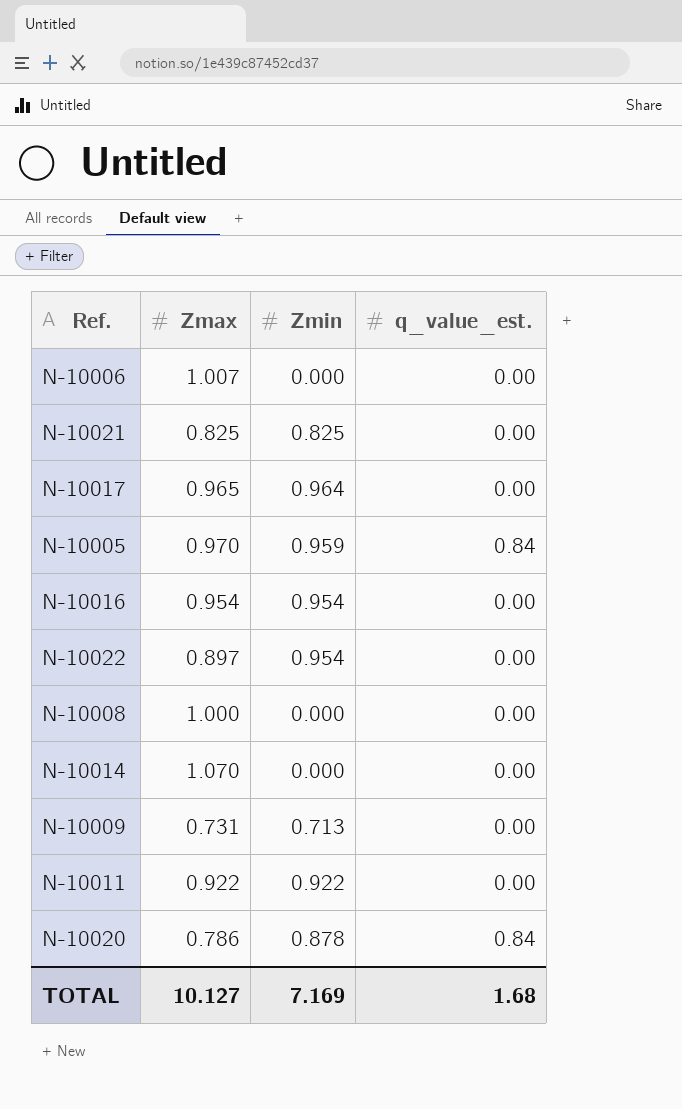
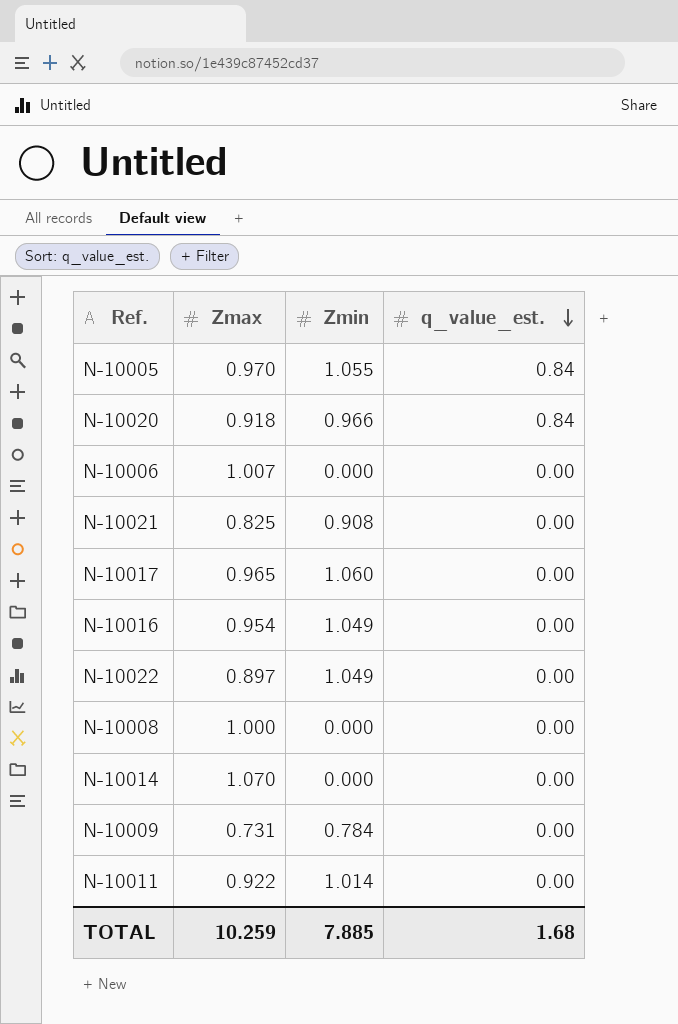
row order: none -> q_value_est. descending
N-10005 | Zmin: 0.959 -> 1.055
N-10020 | Zmax: 0.786 -> 0.918
N-10020 | Zmin: 0.878 -> 0.966
N-10021 | Zmin: 0.825 -> 0.908
N-10017 | Zmin: 0.964 -> 1.060
N-10016 | Zmin: 0.954 -> 1.049
N-10022 | Zmin: 0.954 -> 1.049
N-10009 | Zmin: 0.713 -> 0.784
N-10011 | Zmin: 0.922 -> 1.014
TOTAL | Zmax: 10.127 -> 10.259
TOTAL | Zmin: 7.169 -> 7.885

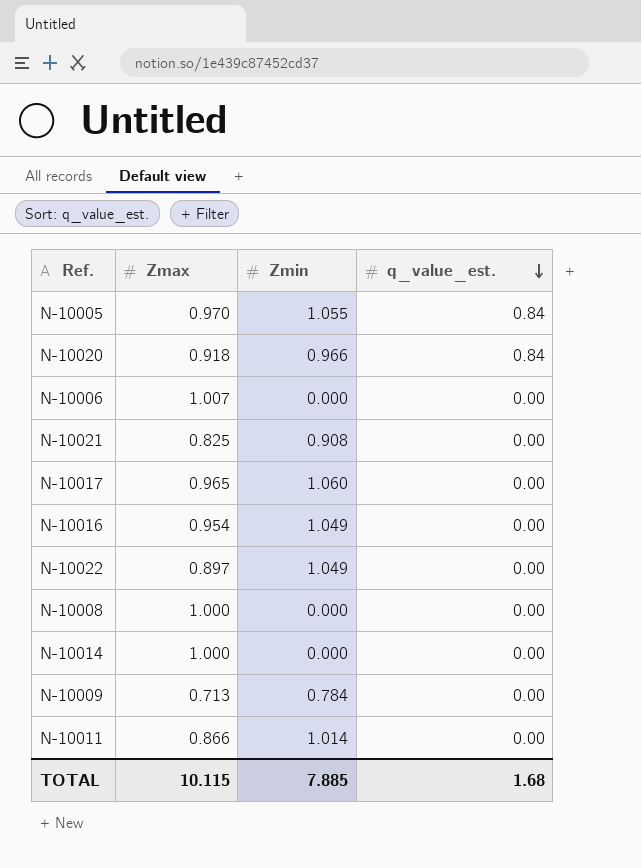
N-10014 | Zmax: 1.070 -> 1.000
N-10009 | Zmax: 0.731 -> 0.713
N-10011 | Zmax: 0.922 -> 0.866
TOTAL | Zmax: 10.259 -> 10.115

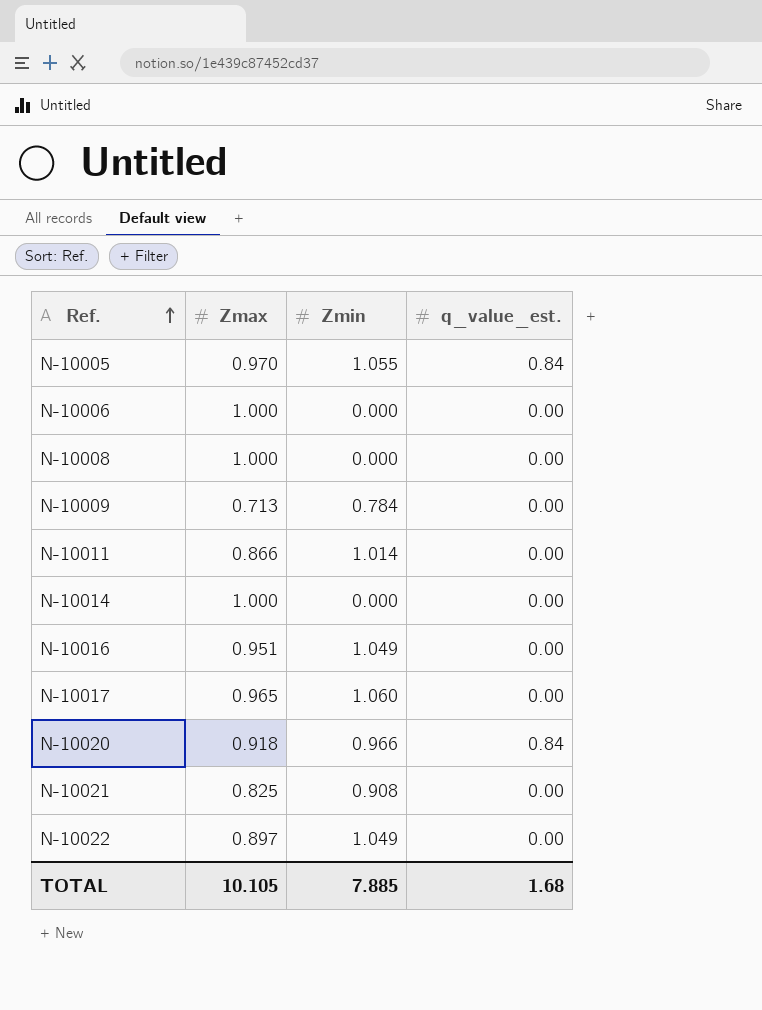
row order: q_value_est. descending -> Ref. ascending
N-10006 | Zmax: 1.007 -> 1.000
N-10016 | Zmax: 0.954 -> 0.951
TOTAL | Zmax: 10.115 -> 10.105

